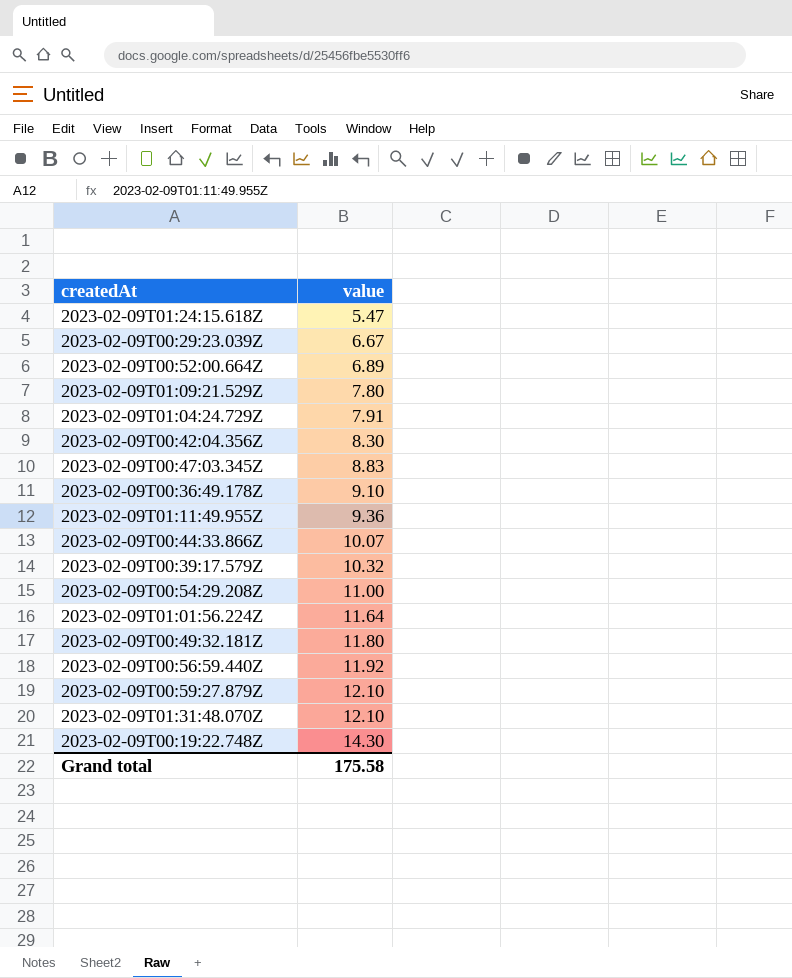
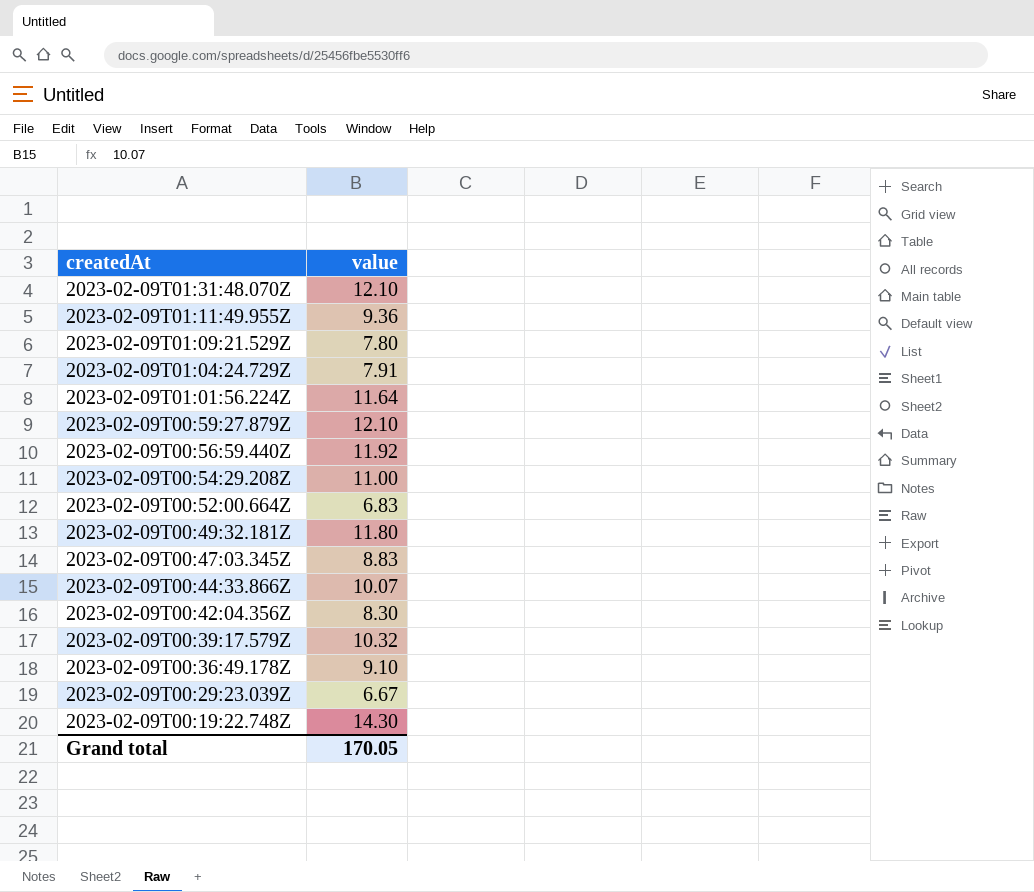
row order: value ascending -> createdAt descending
row 2023-02-09T01:24:15.618Z: 5.47 -> none
2023-02-09T00:52:00.664Z | value: 6.89 -> 6.83
Grand total | value: 175.58 -> 170.05

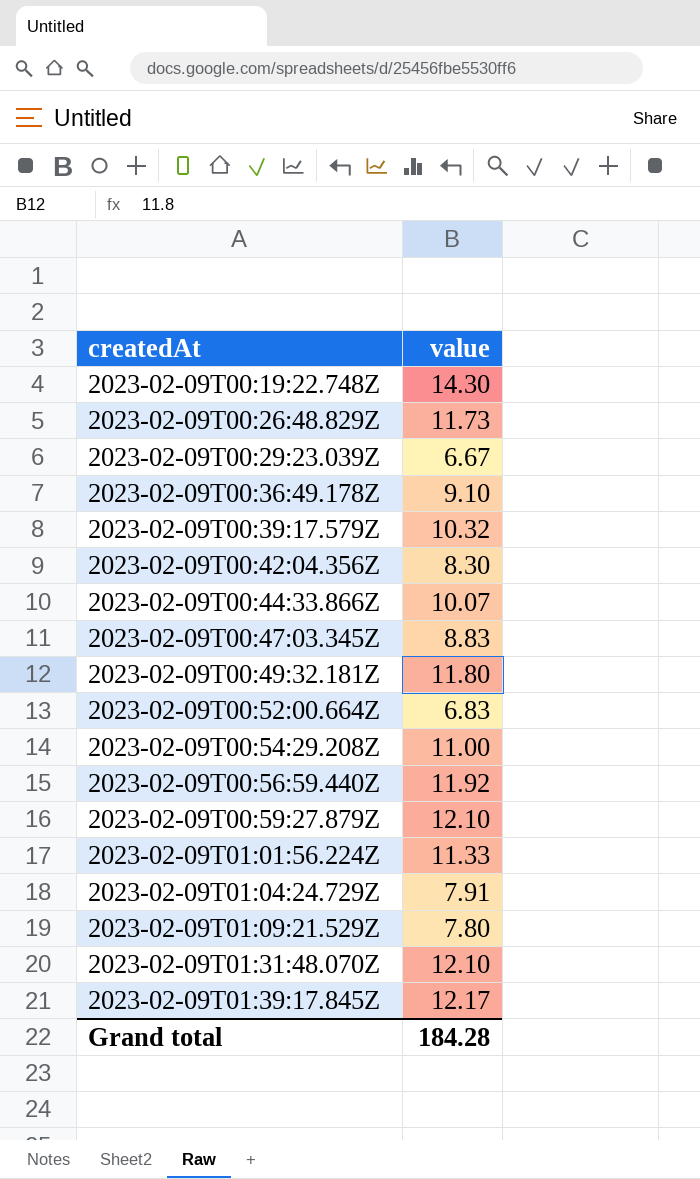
row order: createdAt descending -> createdAt ascending
row 2023-02-09T01:11:49.955Z: 9.36 -> none
row 2023-02-09T00:26:48.829Z: none -> 11.73
2023-02-09T01:01:56.224Z | value: 11.64 -> 11.33
row 2023-02-09T01:39:17.845Z: none -> 12.17
Grand total | value: 170.05 -> 184.28

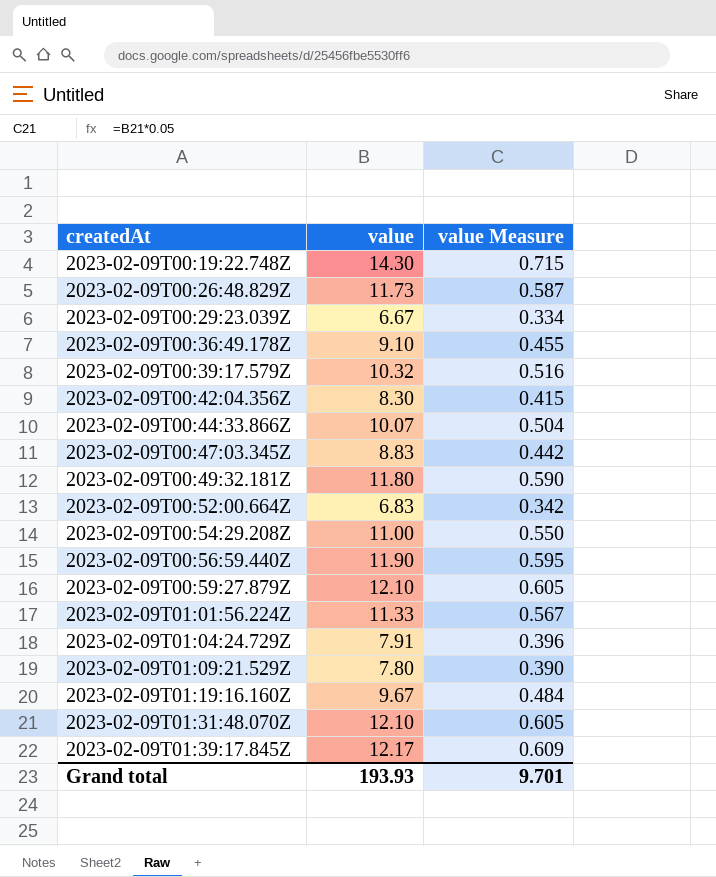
column value Measure | formula: none -> [value] * 0.05
2023-02-09T00:56:59.440Z | value: 11.92 -> 11.90
row 2023-02-09T01:19:16.160Z: none -> 9.67 | 0.484
Grand total | value: 184.28 -> 193.93

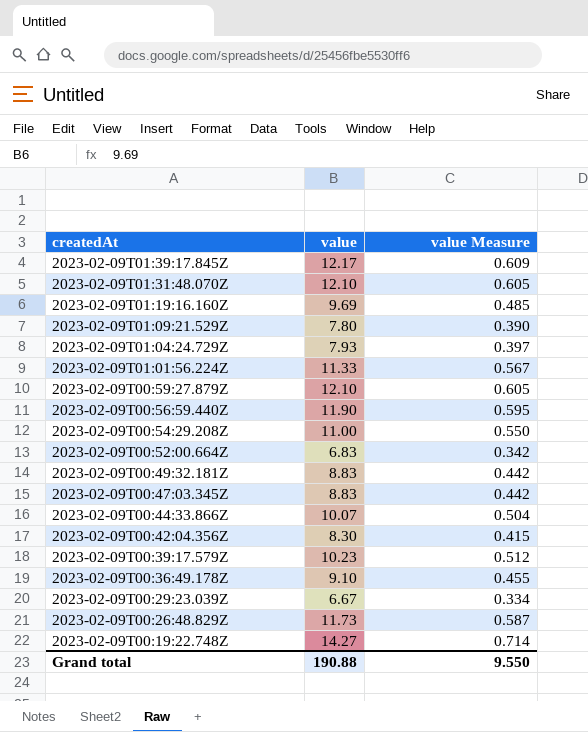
row order: createdAt ascending -> createdAt descending
2023-02-09T01:19:16.160Z | value: 9.67 -> 9.69
2023-02-09T01:19:16.160Z | value Measure: 0.484 -> 0.485
2023-02-09T01:04:24.729Z | value: 7.91 -> 7.93
2023-02-09T01:04:24.729Z | value Measure: 0.396 -> 0.397
2023-02-09T00:49:32.181Z | value: 11.80 -> 8.83
2023-02-09T00:49:32.181Z | value Measure: 0.590 -> 0.442
2023-02-09T00:39:17.579Z | value: 10.32 -> 10.23
2023-02-09T00:39:17.579Z | value Measure: 0.516 -> 0.512
2023-02-09T00:19:22.748Z | value: 14.30 -> 14.27
2023-02-09T00:19:22.748Z | value Measure: 0.715 -> 0.714
Grand total | value: 193.93 -> 190.88
Grand total | value Measure: 9.701 -> 9.550

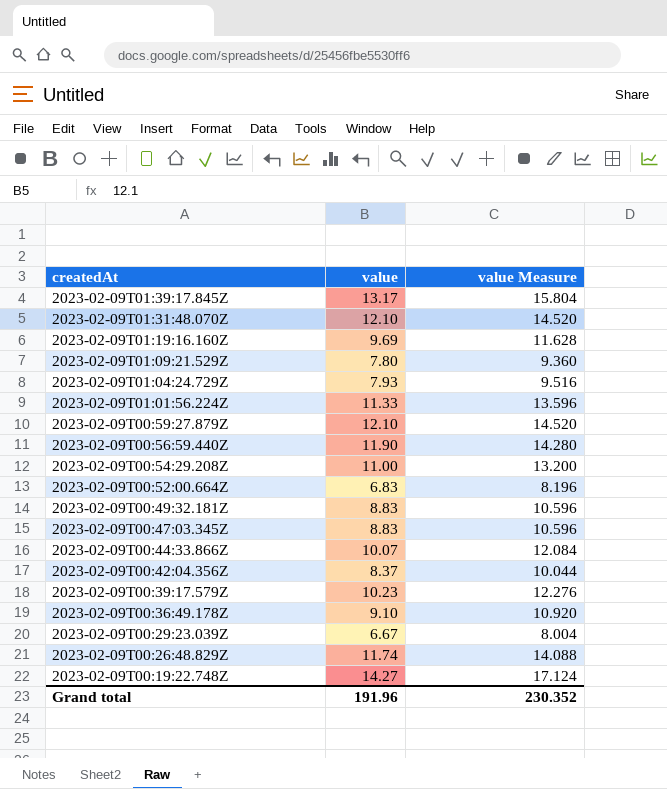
column value Measure | formula: [value] * 0.05 -> [value] * 1.2
2023-02-09T01:39:17.845Z | value: 12.17 -> 13.17
2023-02-09T00:42:04.356Z | value: 8.30 -> 8.37
2023-02-09T00:26:48.829Z | value: 11.73 -> 11.74
Grand total | value: 190.88 -> 191.96
Grand total | value Measure: 9.550 -> 230.352

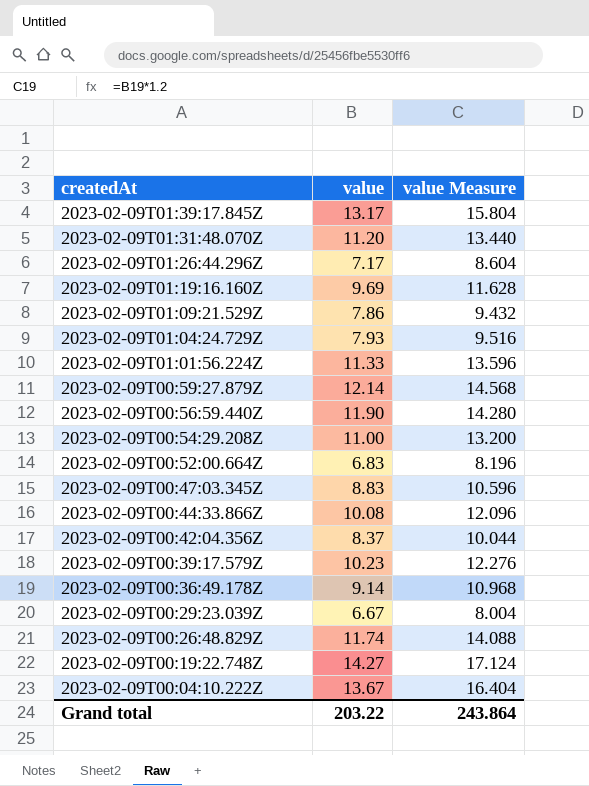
row 2023-02-09T00:49:32.181Z: 8.83 | 10.596 -> none
2023-02-09T01:31:48.070Z | value: 12.10 -> 11.20
2023-02-09T01:31:48.070Z | value Measure: 14.520 -> 13.440
row 2023-02-09T01:26:44.296Z: none -> 7.17 | 8.604
2023-02-09T01:09:21.529Z | value: 7.80 -> 7.86
2023-02-09T01:09:21.529Z | value Measure: 9.360 -> 9.432
2023-02-09T00:59:27.879Z | value: 12.10 -> 12.14
2023-02-09T00:59:27.879Z | value Measure: 14.520 -> 14.568
2023-02-09T00:44:33.866Z | value: 10.07 -> 10.08
2023-02-09T00:44:33.866Z | value Measure: 12.084 -> 12.096
2023-02-09T00:36:49.178Z | value: 9.10 -> 9.14
2023-02-09T00:36:49.178Z | value Measure: 10.920 -> 10.968
row 2023-02-09T00:04:10.222Z: none -> 13.67 | 16.404
Grand total | value: 191.96 -> 203.22
Grand total | value Measure: 230.352 -> 243.864

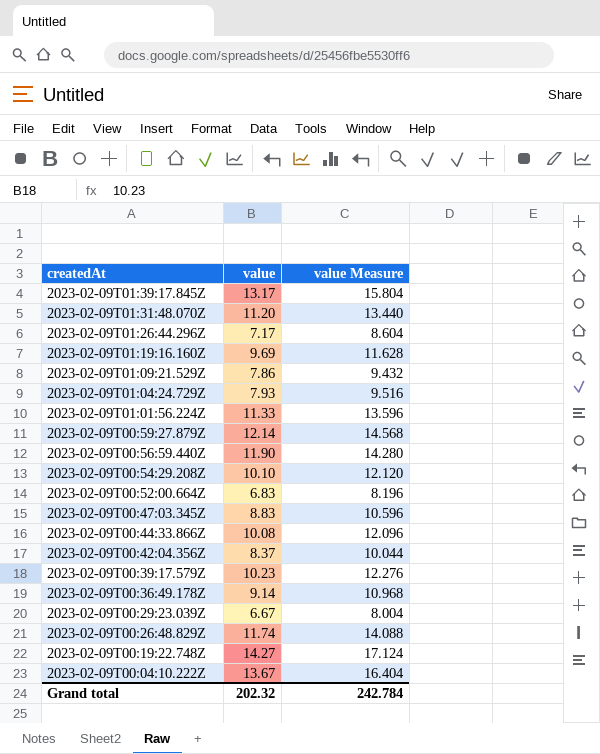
2023-02-09T00:54:29.208Z | value: 11.00 -> 10.10
2023-02-09T00:54:29.208Z | value Measure: 13.200 -> 12.120
Grand total | value: 203.22 -> 202.32
Grand total | value Measure: 243.864 -> 242.784

